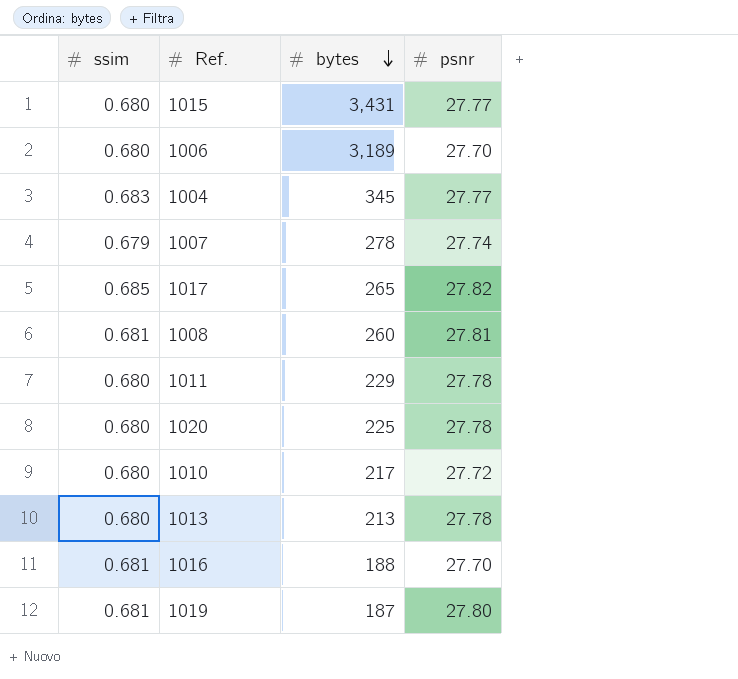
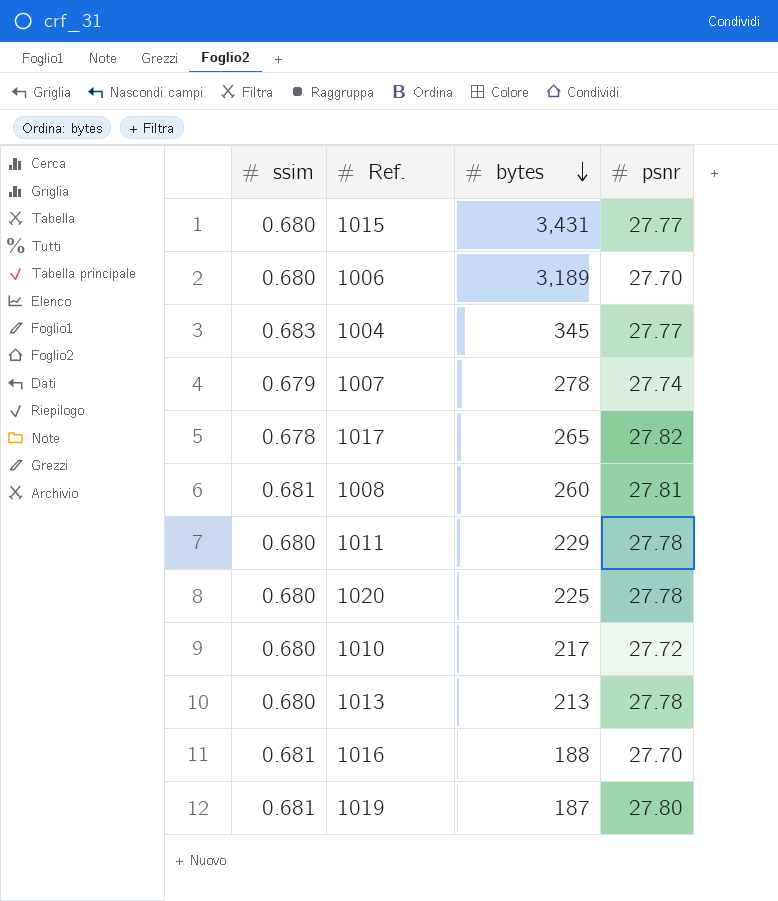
1017 | ssim: 0.685 -> 0.678

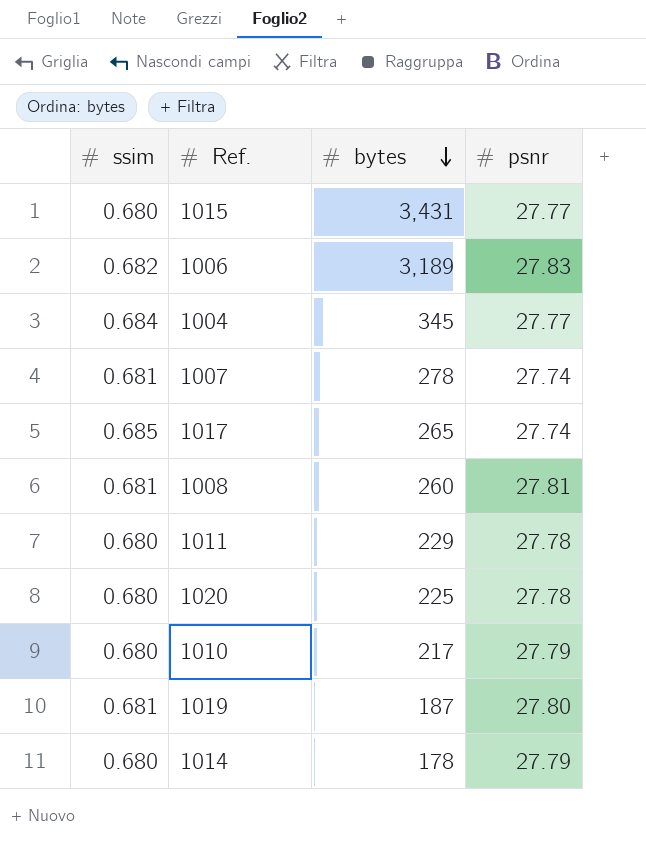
row 1013: 0.680 | 213 | 27.78 -> none
row 1016: 0.681 | 188 | 27.70 -> none
1006 | ssim: 0.680 -> 0.682
1006 | psnr: 27.70 -> 27.83
1004 | ssim: 0.683 -> 0.684
1007 | ssim: 0.679 -> 0.681
1017 | ssim: 0.678 -> 0.685
1017 | psnr: 27.82 -> 27.74
1010 | psnr: 27.72 -> 27.79
row 1014: none -> 0.680 | 178 | 27.79

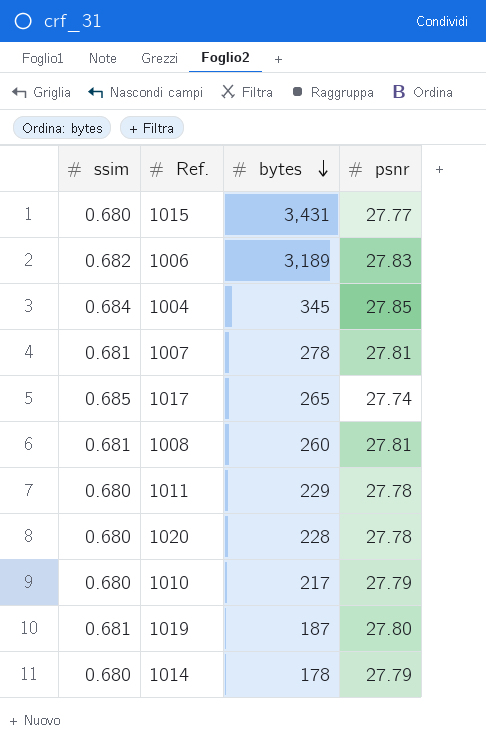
1004 | psnr: 27.77 -> 27.85
1007 | psnr: 27.74 -> 27.81
1020 | bytes: 225 -> 228

